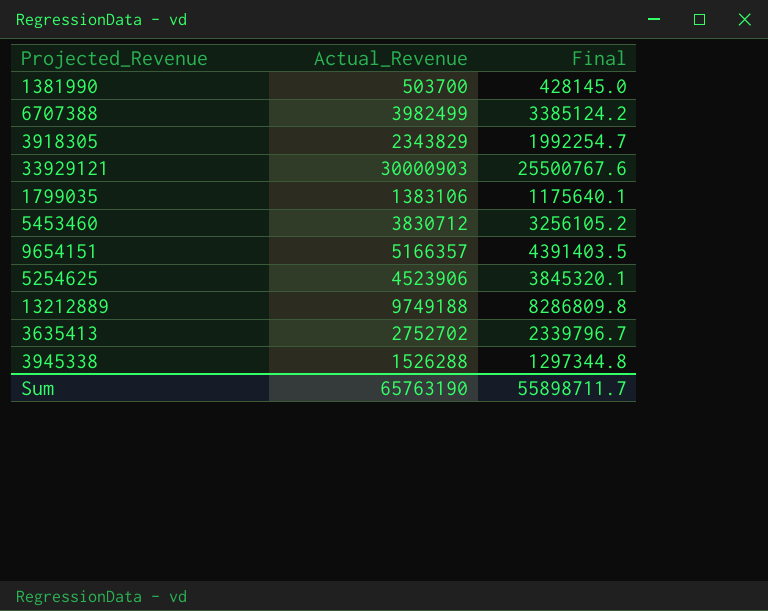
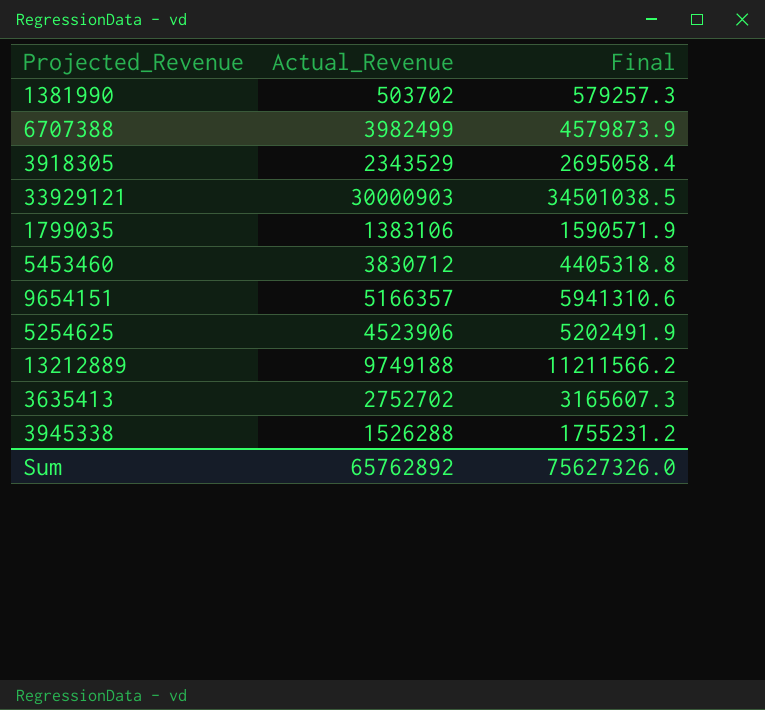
column Final | formula: [Actual_Revenue] * 0.85 -> [Actual_Revenue] * 1.15
1381990 | Actual_Revenue: 503700 -> 503702
3918305 | Actual_Revenue: 2343829 -> 2343529
Sum | Actual_Revenue: 65763190 -> 65762892
Sum | Final: 55898711.7 -> 75627326.0

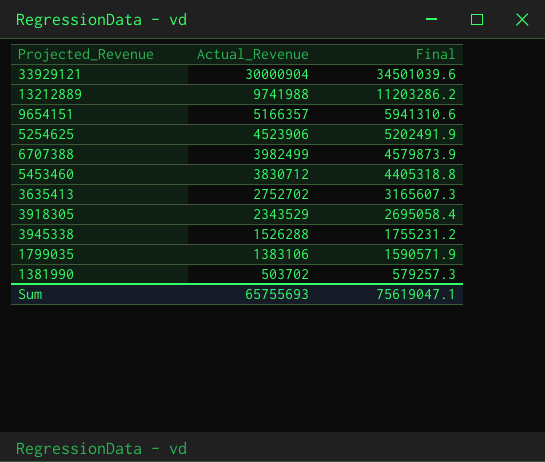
row order: none -> Actual_Revenue descending
33929121 | Actual_Revenue: 30000903 -> 30000904
33929121 | Final: 34501038.5 -> 34501039.6
13212889 | Actual_Revenue: 9749188 -> 9741988
13212889 | Final: 11211566.2 -> 11203286.2
Sum | Actual_Revenue: 65762892 -> 65755693
Sum | Final: 75627326.0 -> 75619047.1

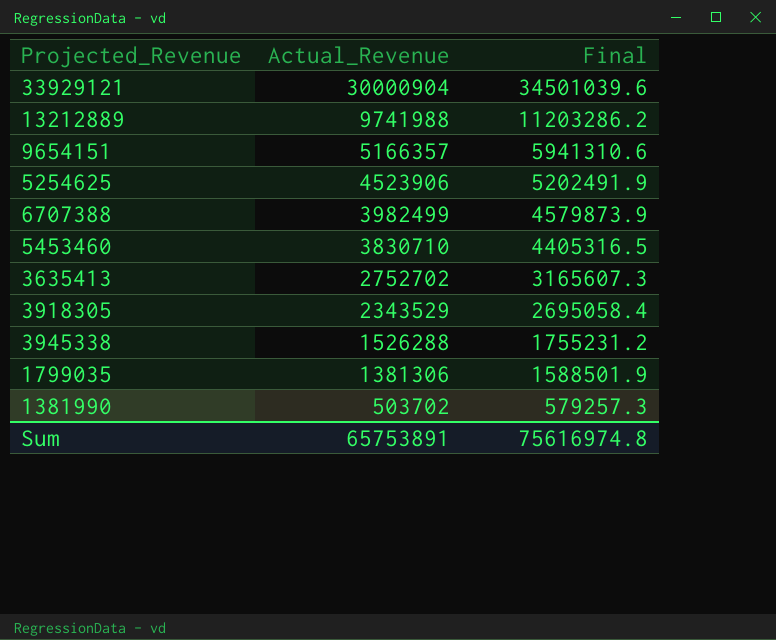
5453460 | Actual_Revenue: 3830712 -> 3830710
5453460 | Final: 4405318.8 -> 4405316.5
1799035 | Actual_Revenue: 1383106 -> 1381306
1799035 | Final: 1590571.9 -> 1588501.9
Sum | Actual_Revenue: 65755693 -> 65753891
Sum | Final: 75619047.1 -> 75616974.8

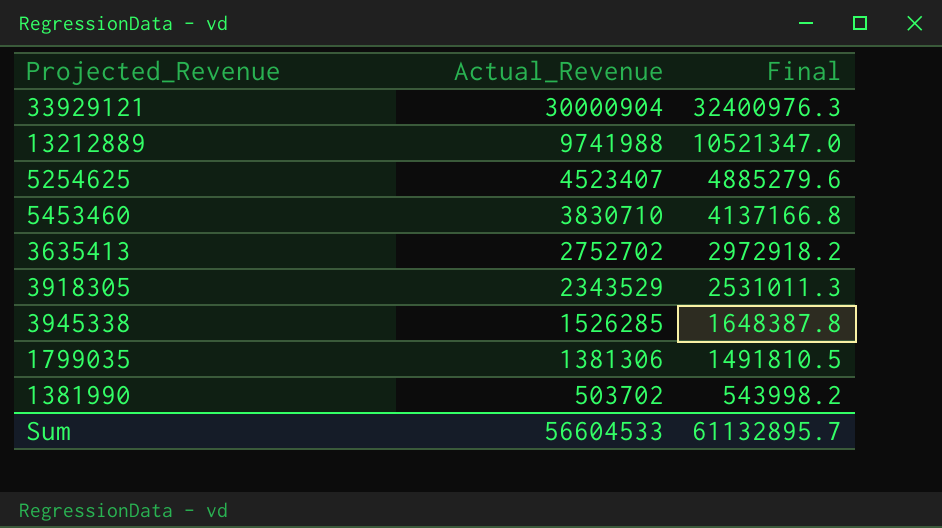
column Final | formula: [Actual_Revenue] * 1.15 -> [Actual_Revenue] * 1.08
row 9654151: 5166357 | 5941310.6 -> none
row 6707388: 3982499 | 4579873.9 -> none
5254625 | Actual_Revenue: 4523906 -> 4523407
3945338 | Actual_Revenue: 1526288 -> 1526285
Sum | Actual_Revenue: 65753891 -> 56604533
Sum | Final: 75616974.8 -> 61132895.7

